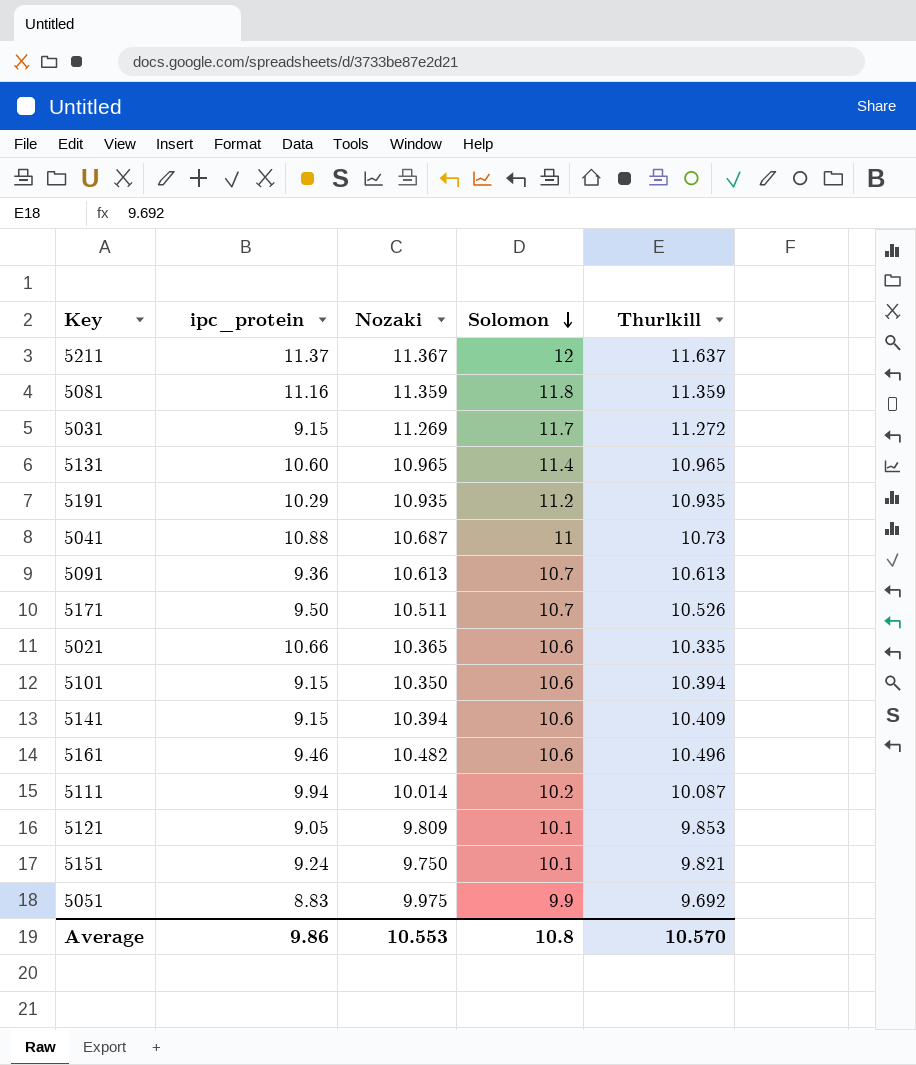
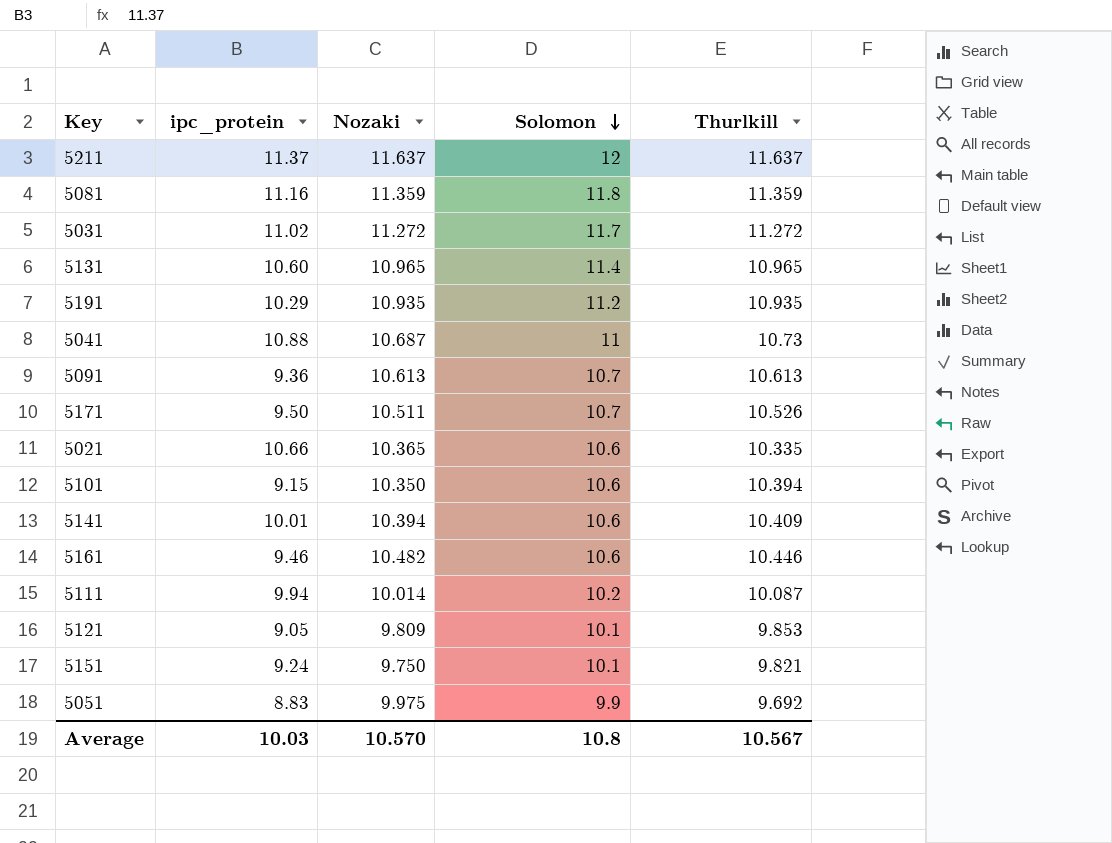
5211 | Nozaki: 11.367 -> 11.637
5031 | ipc_protein: 9.15 -> 11.02
5031 | Nozaki: 11.269 -> 11.272
5141 | ipc_protein: 9.15 -> 10.01
5161 | Thurlkill: 10.496 -> 10.446
Average | ipc_protein: 9.86 -> 10.03
Average | Nozaki: 10.553 -> 10.570
Average | Thurlkill: 10.570 -> 10.567

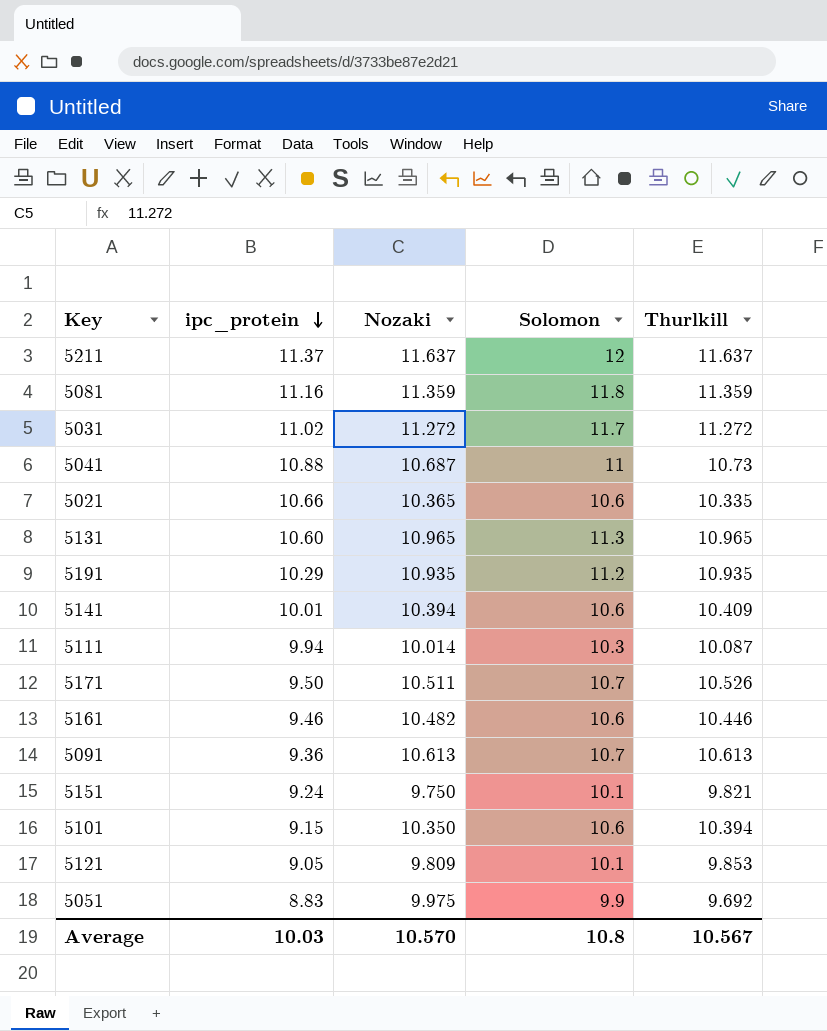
row order: Solomon descending -> ipc_protein descending
5131 | Solomon: 11.4 -> 11.3
5111 | Solomon: 10.2 -> 10.3

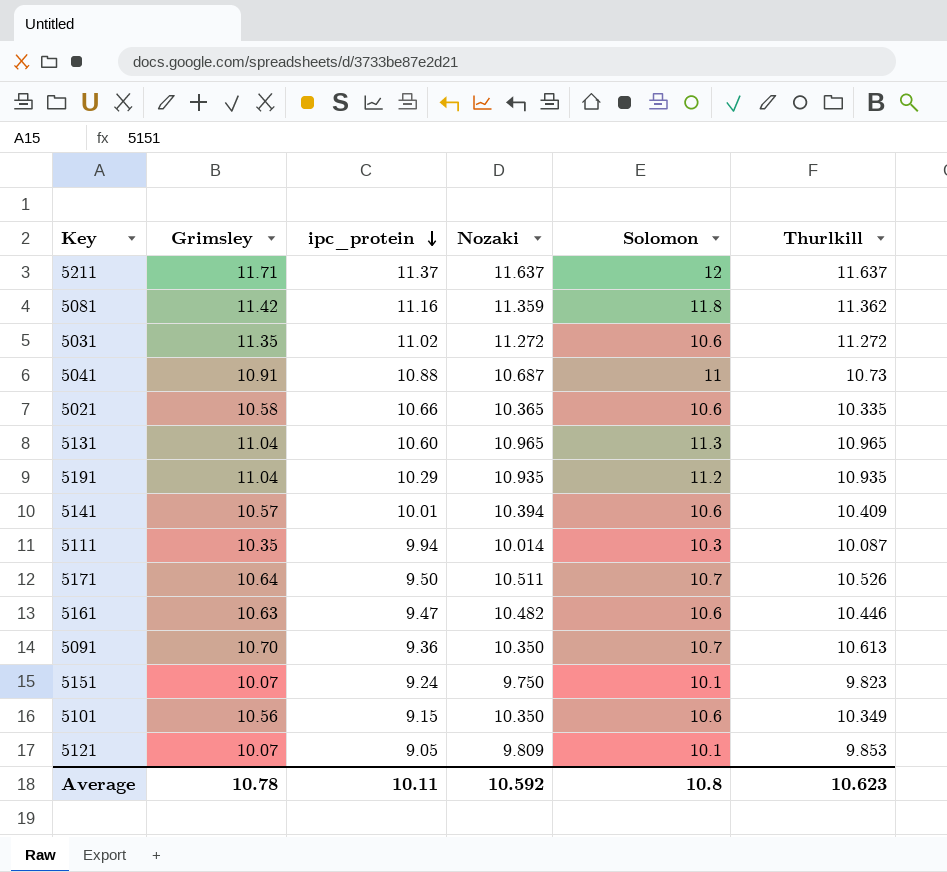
column Grimsley | position: none -> 2
row 5051: 8.83 | 9.975 | 9.9 | 9.692 -> none
5081 | Thurlkill: 11.359 -> 11.362
5031 | Solomon: 11.7 -> 10.6
5161 | ipc_protein: 9.46 -> 9.47
5091 | Nozaki: 10.613 -> 10.350
5151 | Thurlkill: 9.821 -> 9.823
5101 | Thurlkill: 10.394 -> 10.349
Average | ipc_protein: 10.03 -> 10.11
Average | Nozaki: 10.570 -> 10.592
Average | Thurlkill: 10.567 -> 10.623

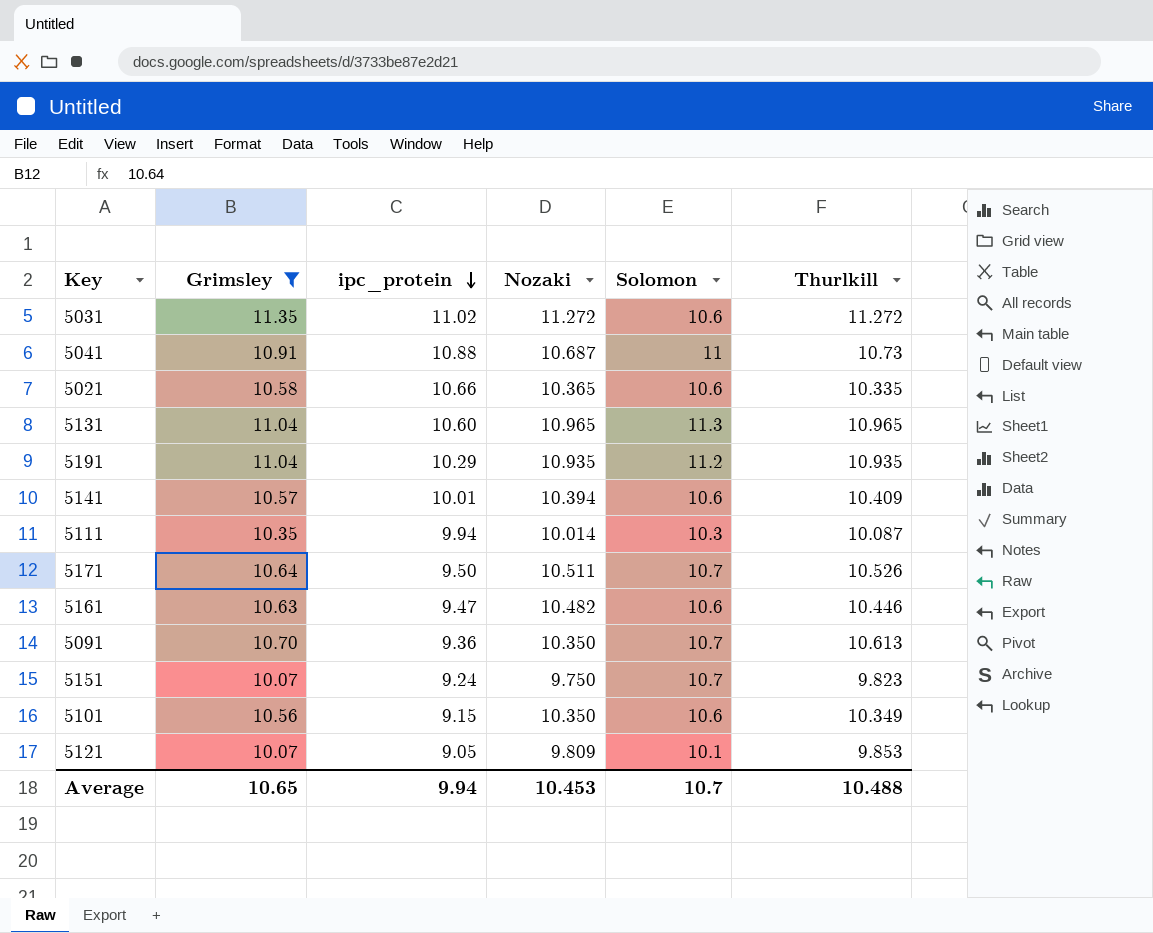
filter: none -> Grimsley <= 11.35
5151 | Solomon: 10.1 -> 10.7
Average | Grimsley: 10.78 -> 10.65
Average | ipc_protein: 10.11 -> 9.94
Average | Nozaki: 10.592 -> 10.453
Average | Solomon: 10.8 -> 10.7
Average | Thurlkill: 10.623 -> 10.488

